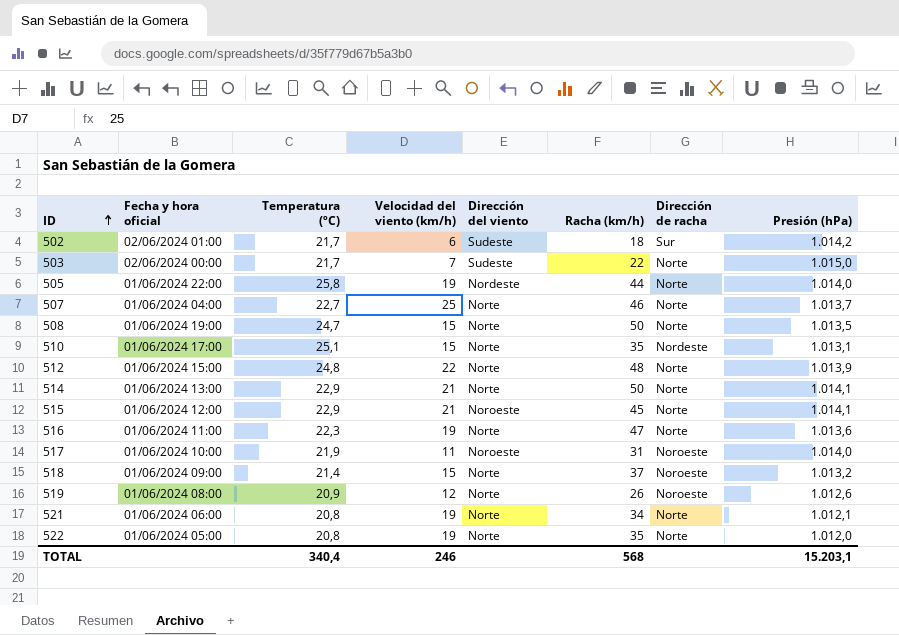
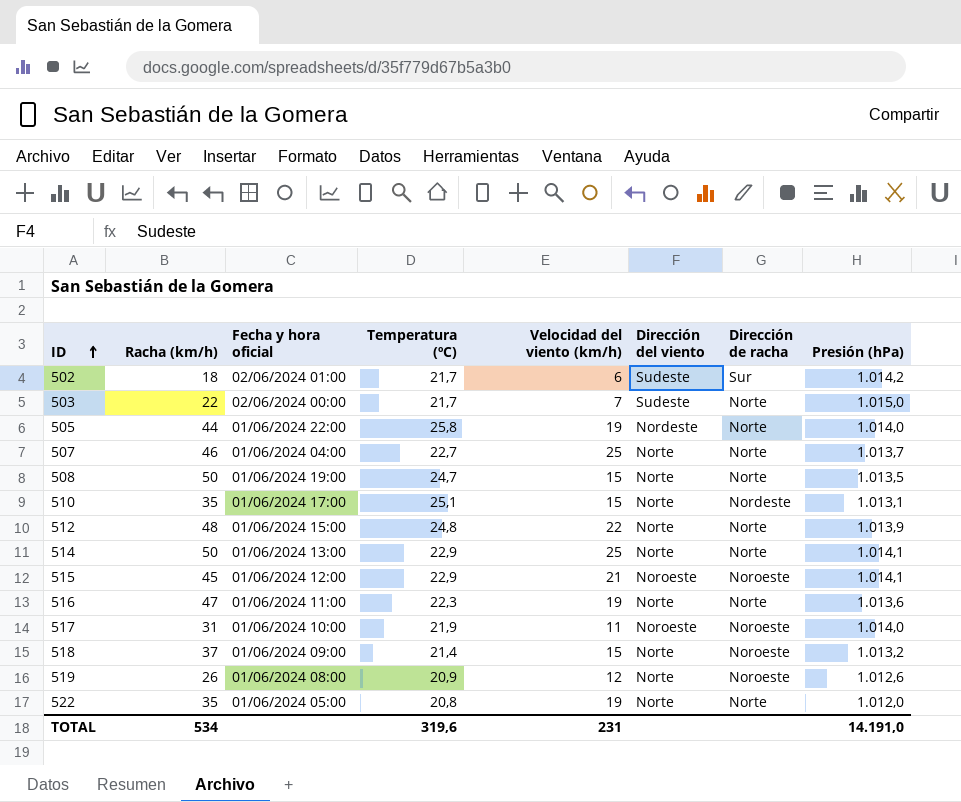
column Racha (km/h) | position: 6 -> 2
row 521: 01/06/2024 06:00 | 20,8 | 19 | Norte | 34 | Norte | 1.012,1 -> none
514 | Velocidad del viento (km/h): 21 -> 25
515 | Dirección de racha: Norte -> Noroeste
TOTAL | Racha (km/h): 568 -> 534
TOTAL | Temperatura (ºC): 340,4 -> 319,6
TOTAL | Velocidad del viento (km/h): 246 -> 231
TOTAL | Presión (hPa): 15.203,1 -> 14.191,0

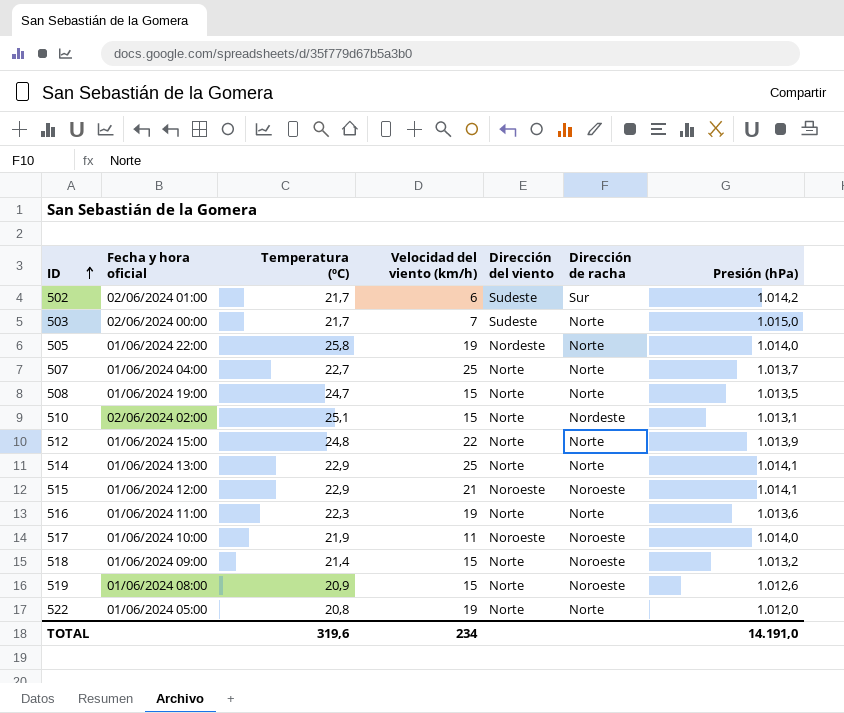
column Racha (km/h) | position: 2 -> none
510 | Fecha y hora oficial: 01/06/2024 17:00 -> 02/06/2024 02:00
519 | Velocidad del viento (km/h): 12 -> 15
TOTAL | Velocidad del viento (km/h): 231 -> 234

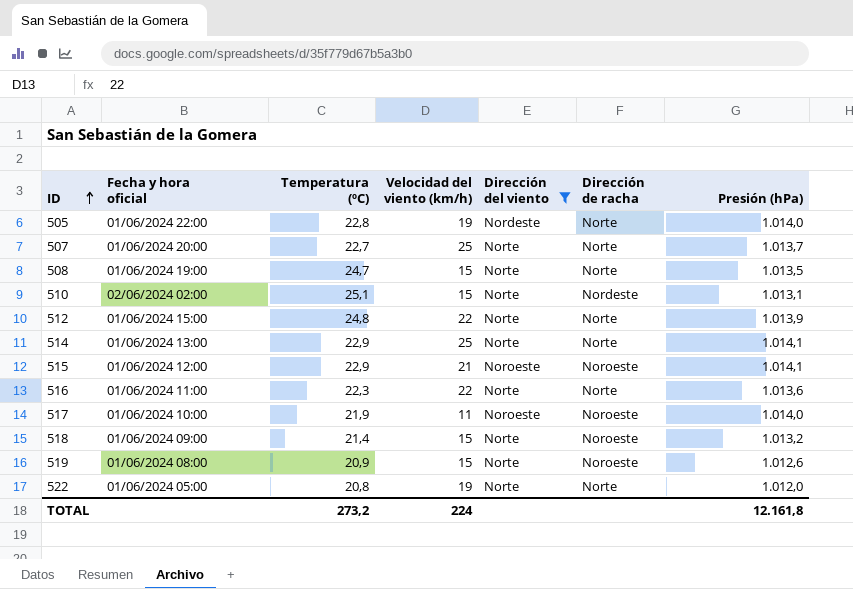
filter: none -> Dirección del viento != Sudeste
505 | Temperatura (ºC): 25,8 -> 22,8
507 | Fecha y hora oficial: 01/06/2024 04:00 -> 01/06/2024 20:00
516 | Velocidad del viento (km/h): 19 -> 22
TOTAL | Temperatura (ºC): 319,6 -> 273,2
TOTAL | Velocidad del viento (km/h): 234 -> 224
TOTAL | Presión (hPa): 14.191,0 -> 12.161,8

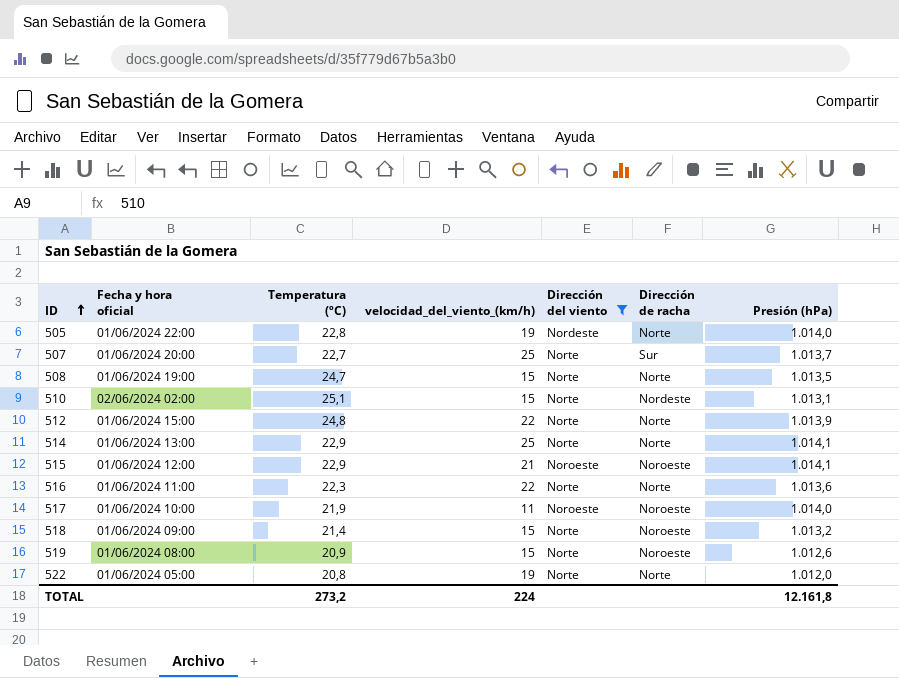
column name: Velocidad del viento (km/h) -> velocidad_del_viento_(km/h)
507 | Dirección de racha: Norte -> Sur

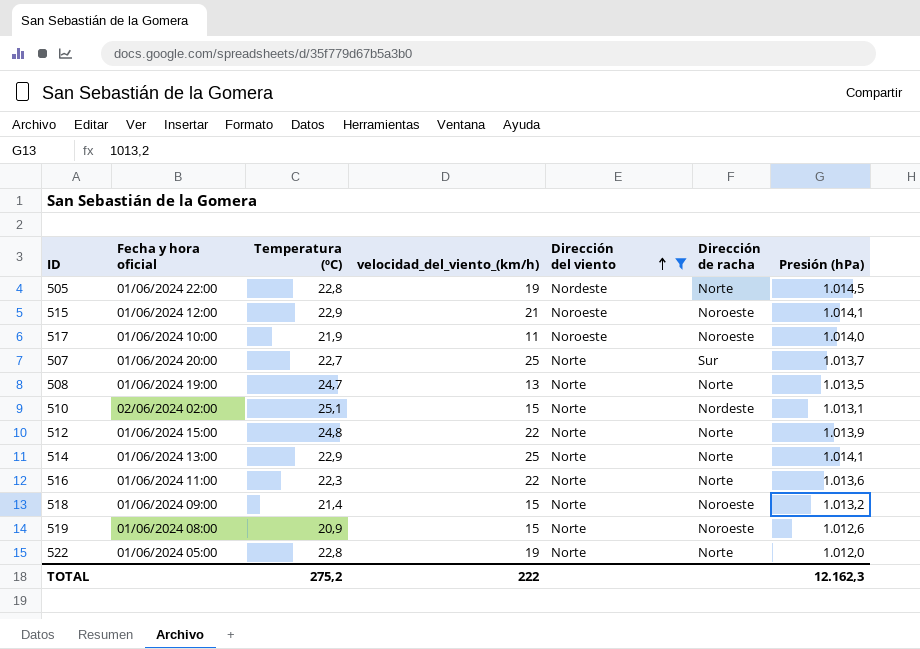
row order: ID ascending -> Dirección del viento ascending
505 | Presión (hPa): 1.014,0 -> 1.014,5
508 | velocidad_del_viento_(km/h): 15 -> 13
522 | Temperatura (ºC): 20,8 -> 22,8
TOTAL | Temperatura (ºC): 273,2 -> 275,2
TOTAL | velocidad_del_viento_(km/h): 224 -> 222
TOTAL | Presión (hPa): 12.161,8 -> 12.162,3

